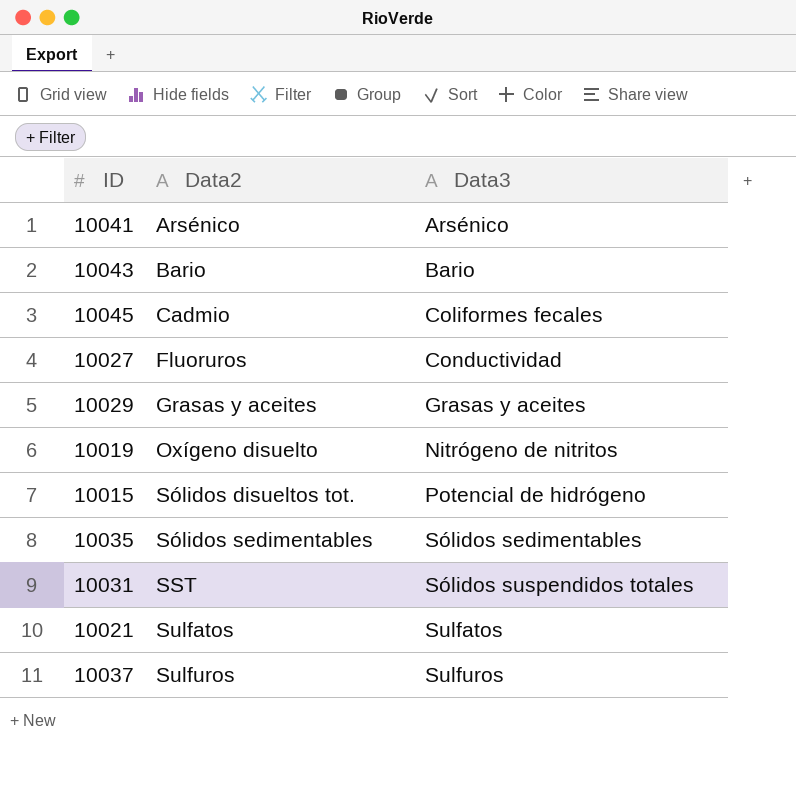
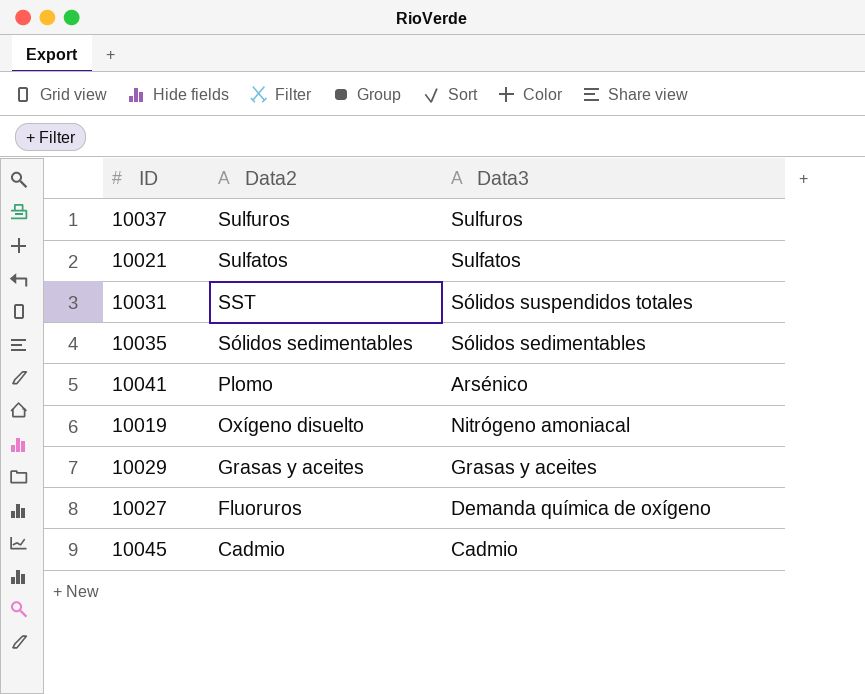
row order: Data2 ascending -> Data2 descending
row 10043: Bario | Bario -> none
row 10015: Sólidos disueltos tot. | Potencial de hidrógeno -> none
10041 | Data2: Arsénico -> Plomo
10019 | Data3: Nitrógeno de nitritos -> Nitrógeno amoniacal
10027 | Data3: Conductividad -> Demanda química de oxígeno
10045 | Data3: Coliformes fecales -> Cadmio

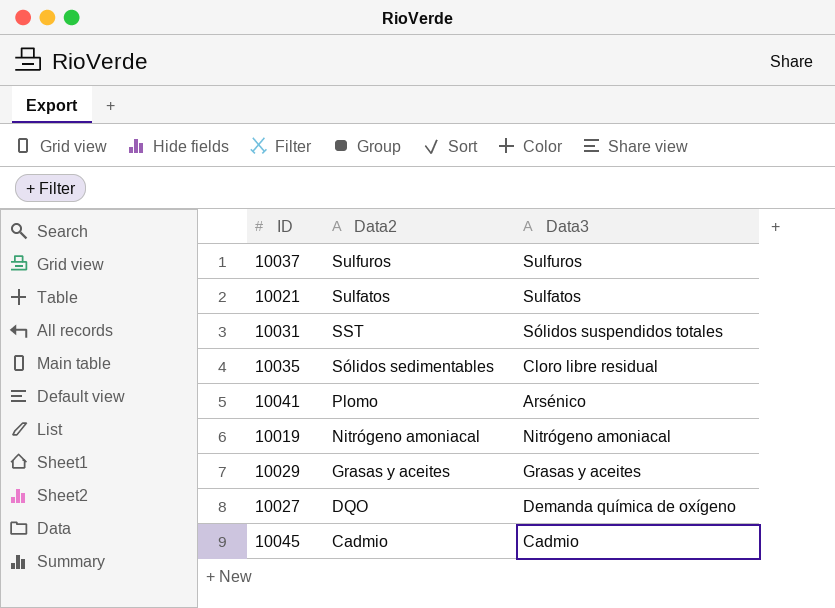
10035 | Data3: Sólidos sedimentables -> Cloro libre residual
10019 | Data2: Oxígeno disuelto -> Nitrógeno amoniacal
10027 | Data2: Fluoruros -> DQO

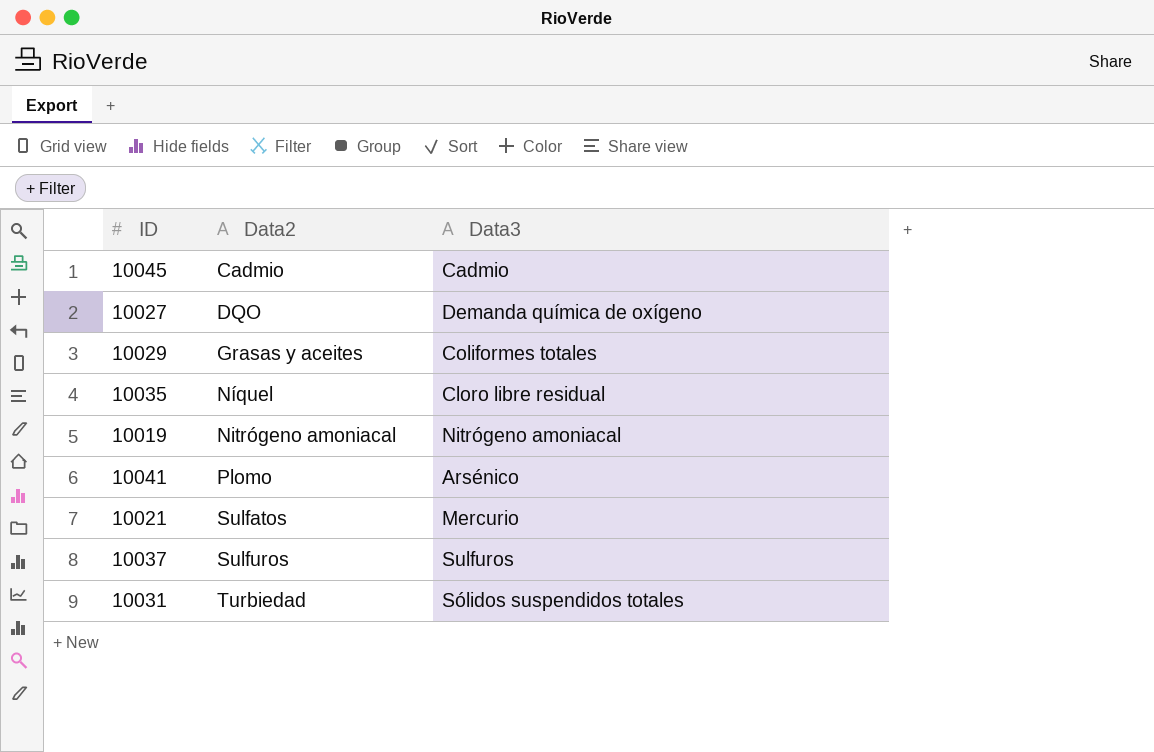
row order: Data2 descending -> Data2 ascending
10029 | Data3: Grasas y aceites -> Coliformes totales
10035 | Data2: Sólidos sedimentables -> Níquel
10021 | Data3: Sulfatos -> Mercurio
10031 | Data2: SST -> Turbiedad

